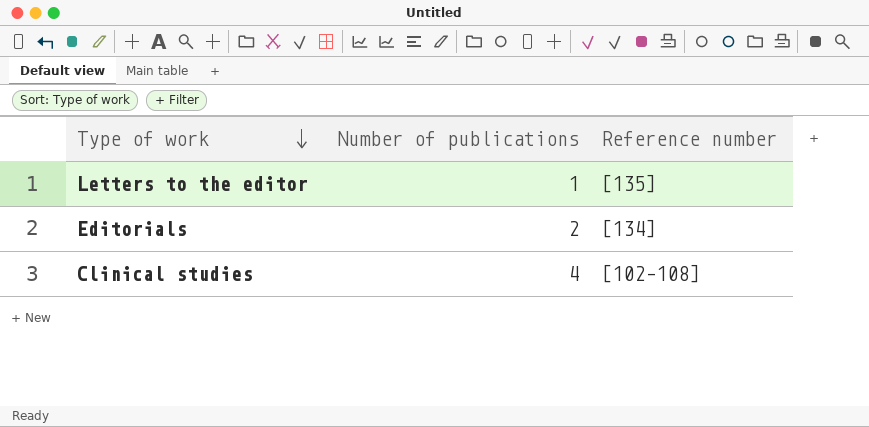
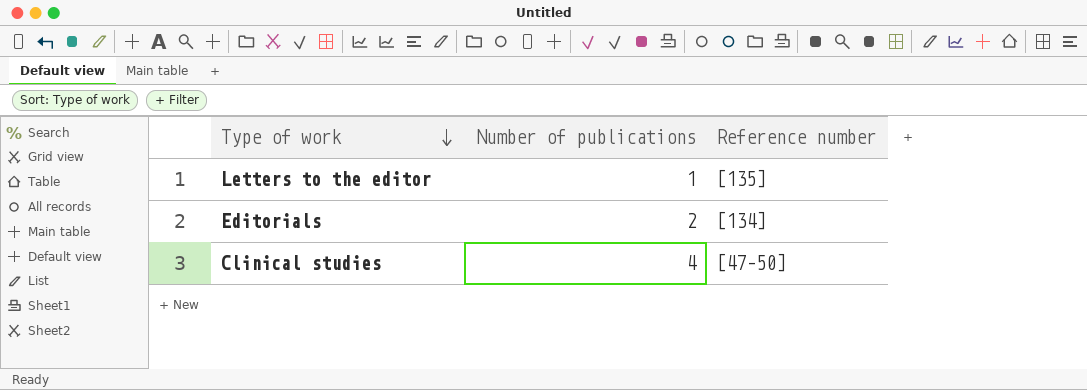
Clinical studies | Reference number: [102–108] -> [47–50]

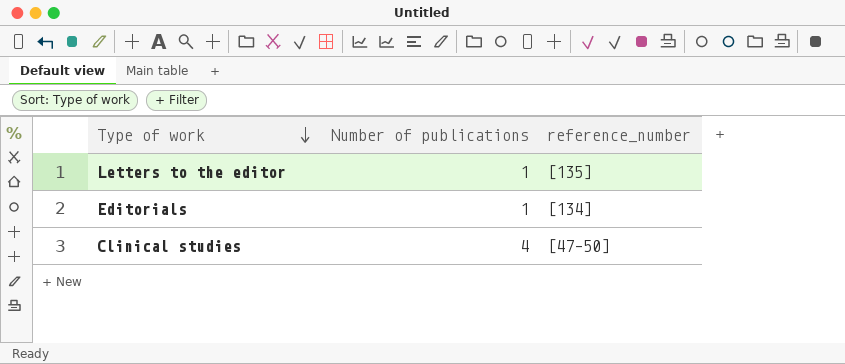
column name: Reference number -> reference_number
Editorials | Number of publications: 2 -> 1

